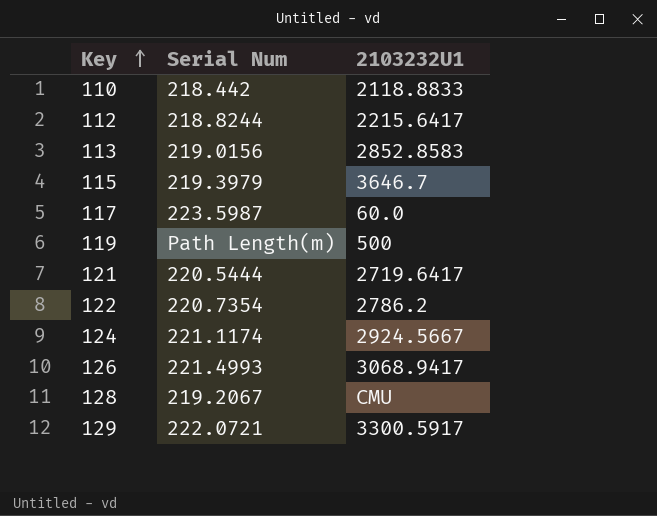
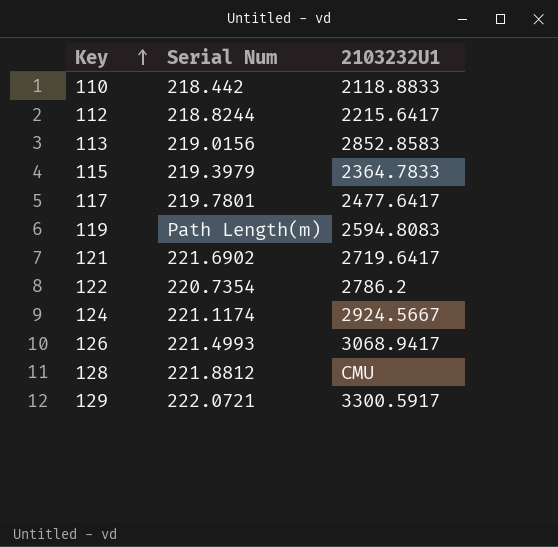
115 | 2103232U1: 3646.7 -> 2364.7833
117 | Serial Num: 223.5987 -> 219.7801
117 | 2103232U1: 60.0 -> 2477.6417
119 | 2103232U1: 500 -> 2594.8083
121 | Serial Num: 220.5444 -> 221.6902
128 | Serial Num: 219.2067 -> 221.8812

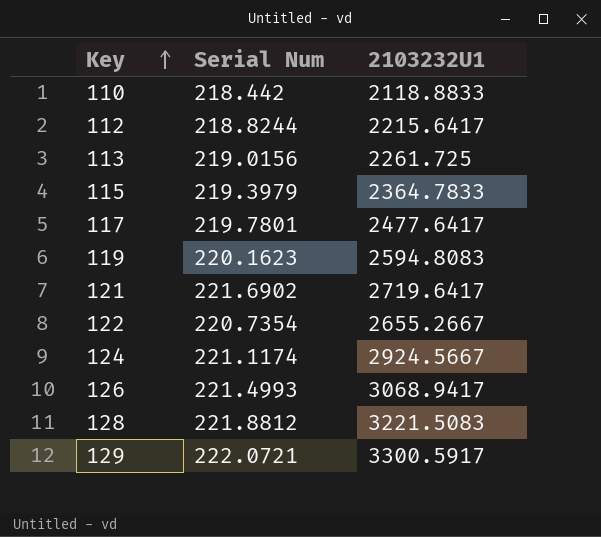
113 | 2103232U1: 2852.8583 -> 2261.725
119 | Serial Num: Path Length(m) -> 220.1623
122 | 2103232U1: 2786.2 -> 2655.2667
128 | 2103232U1: CMU -> 3221.5083

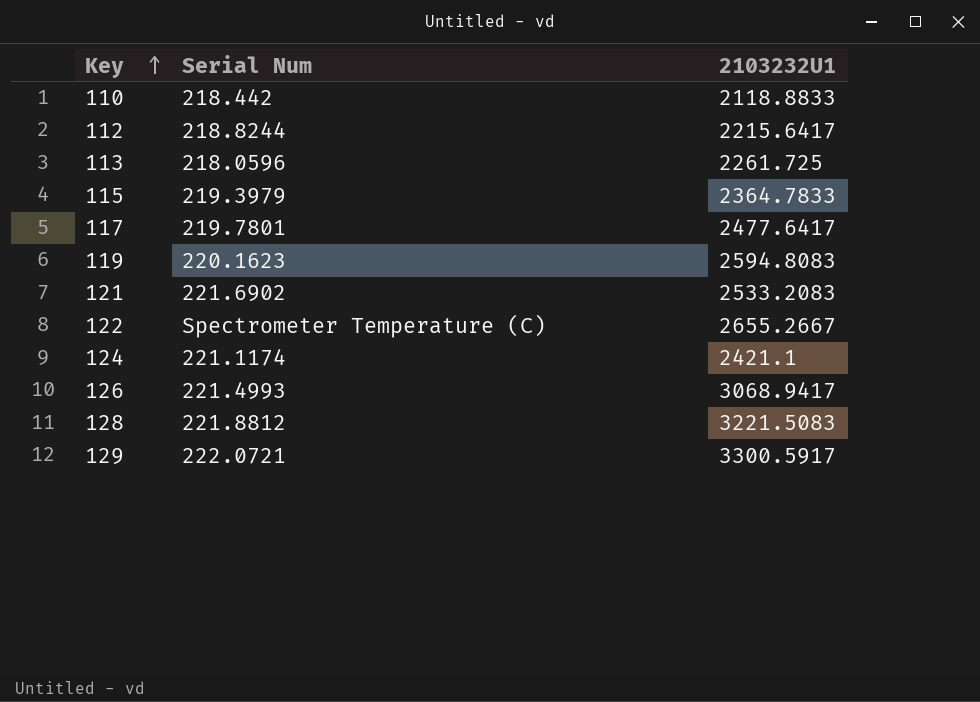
113 | Serial Num: 219.0156 -> 218.0596
121 | 2103232U1: 2719.6417 -> 2533.2083
122 | Serial Num: 220.7354 -> Spectrometer Temperature (C)
124 | 2103232U1: 2924.5667 -> 2421.1

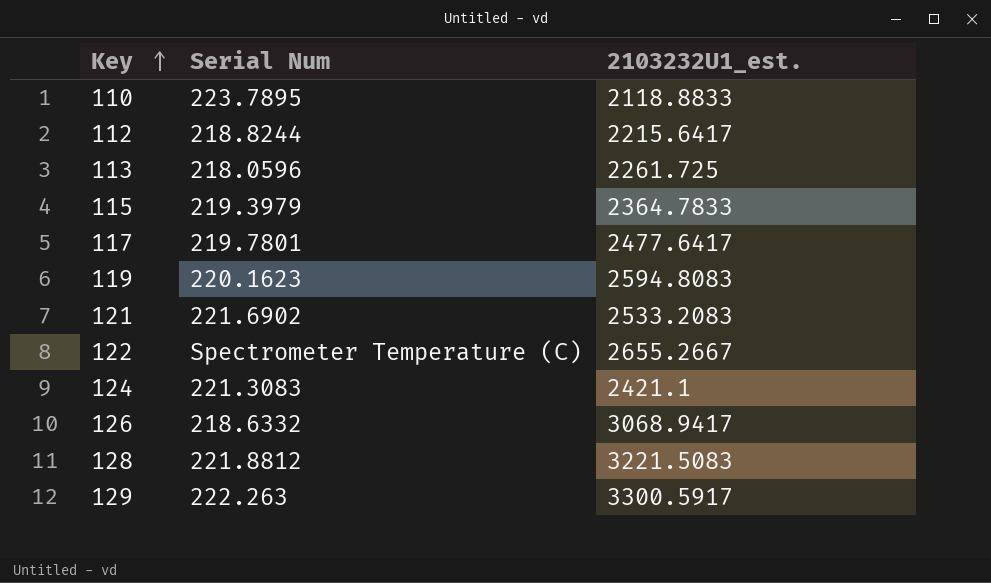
column name: 2103232U1 -> 2103232U1_est.
110 | Serial Num: 218.442 -> 223.7895
124 | Serial Num: 221.1174 -> 221.3083
126 | Serial Num: 221.4993 -> 218.6332
129 | Serial Num: 222.0721 -> 222.263

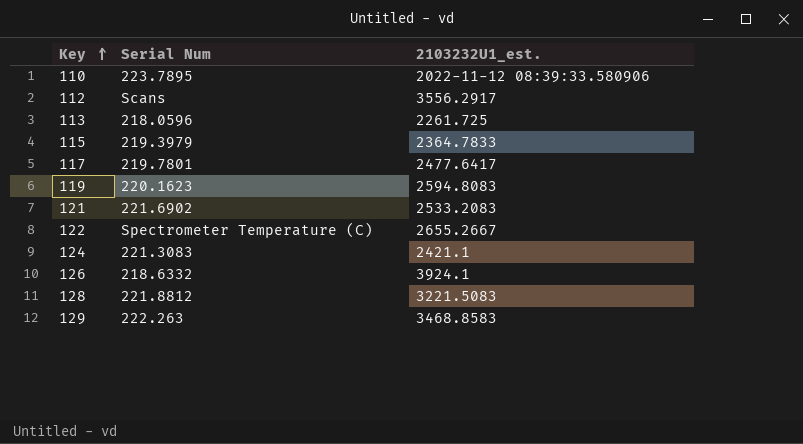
110 | 2103232U1_est.: 2118.8833 -> 2022-11-12 08:39:33.580906
112 | Serial Num: 218.8244 -> Scans
112 | 2103232U1_est.: 2215.6417 -> 3556.2917
126 | 2103232U1_est.: 3068.9417 -> 3924.1
129 | 2103232U1_est.: 3300.5917 -> 3468.8583

